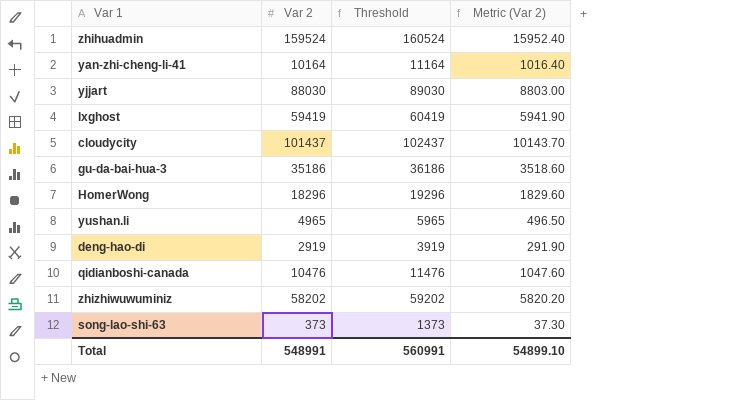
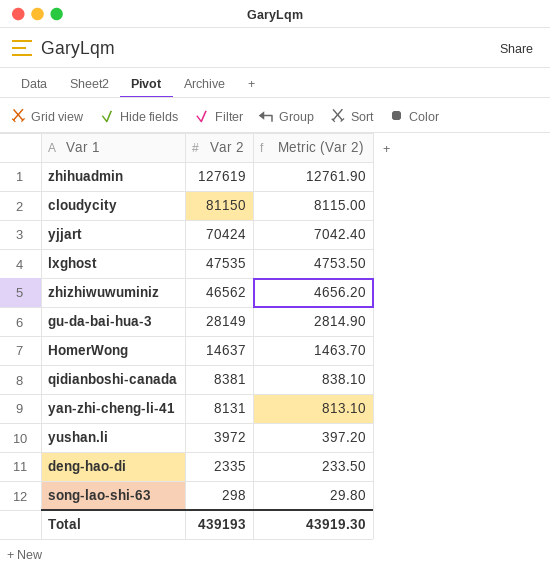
row order: none -> Var 2 descending
column Threshold | formula: [Var 2] + 1000 -> none
zhihuadmin | Var 2: 159524 -> 127619
zhihuadmin | Metric (Var 2): 15952.40 -> 12761.90
cloudycity | Var 2: 101437 -> 81150
cloudycity | Metric (Var 2): 10143.70 -> 8115.00
yjjart | Var 2: 88030 -> 70424
yjjart | Metric (Var 2): 8803.00 -> 7042.40
lxghost | Var 2: 59419 -> 47535
lxghost | Metric (Var 2): 5941.90 -> 4753.50
zhizhiwuwuminiz | Var 2: 58202 -> 46562
zhizhiwuwuminiz | Metric (Var 2): 5820.20 -> 4656.20
gu-da-bai-hua-3 | Var 2: 35186 -> 28149
gu-da-bai-hua-3 | Metric (Var 2): 3518.60 -> 2814.90
HomerWong | Var 2: 18296 -> 14637
HomerWong | Metric (Var 2): 1829.60 -> 1463.70
qidianboshi-canada | Var 2: 10476 -> 8381
qidianboshi-canada | Metric (Var 2): 1047.60 -> 838.10
yan-zhi-cheng-li-41 | Var 2: 10164 -> 8131
yan-zhi-cheng-li-41 | Metric (Var 2): 1016.40 -> 813.10
yushan.li | Var 2: 4965 -> 3972
yushan.li | Metric (Var 2): 496.50 -> 397.20
deng-hao-di | Var 2: 2919 -> 2335
deng-hao-di | Metric (Var 2): 291.90 -> 233.50
song-lao-shi-63 | Var 2: 373 -> 298
song-lao-shi-63 | Metric (Var 2): 37.30 -> 29.80
Total | Var 2: 548991 -> 439193
Total | Metric (Var 2): 54899.10 -> 43919.30

